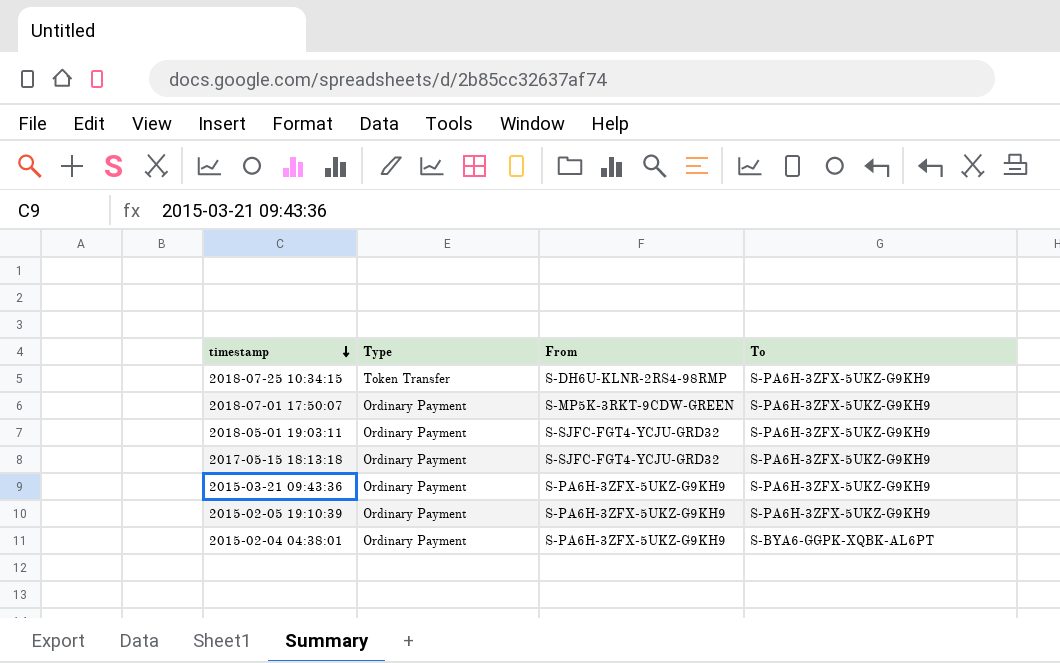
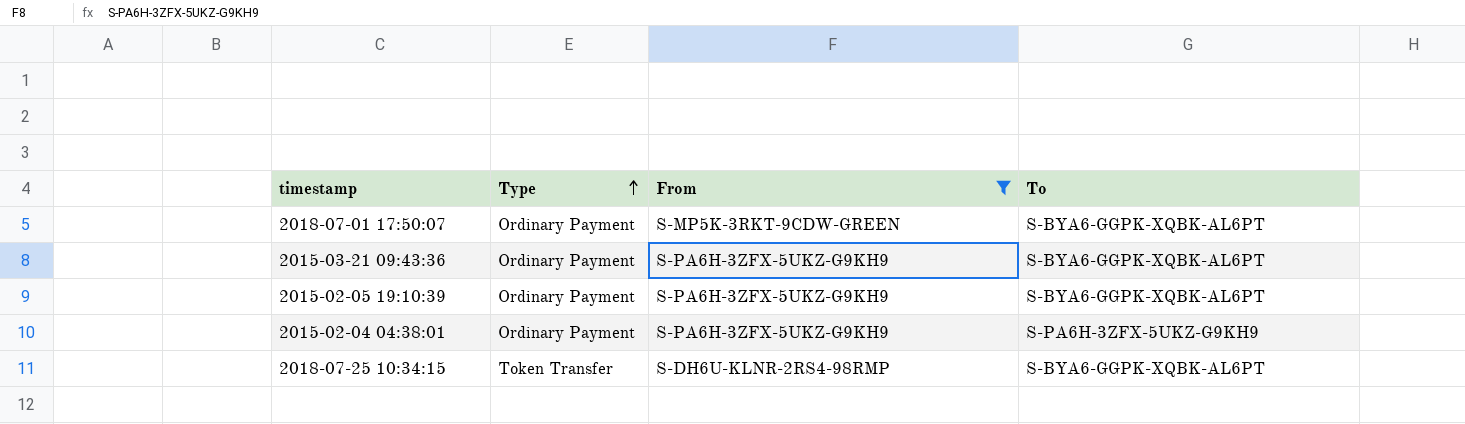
filter: none -> From != S-SJFC-FGT4-YCJU-GRD32
row order: timestamp descending -> Type ascending
2018-07-01 17:50:07 | To: S-PA6H-3ZFX-5UKZ-G9KH9 -> S-BYA6-GGPK-XQBK-AL6PT
2015-03-21 09:43:36 | To: S-PA6H-3ZFX-5UKZ-G9KH9 -> S-BYA6-GGPK-XQBK-AL6PT
2015-02-05 19:10:39 | To: S-PA6H-3ZFX-5UKZ-G9KH9 -> S-BYA6-GGPK-XQBK-AL6PT
2015-02-04 04:38:01 | To: S-BYA6-GGPK-XQBK-AL6PT -> S-PA6H-3ZFX-5UKZ-G9KH9
2018-07-25 10:34:15 | To: S-PA6H-3ZFX-5UKZ-G9KH9 -> S-BYA6-GGPK-XQBK-AL6PT

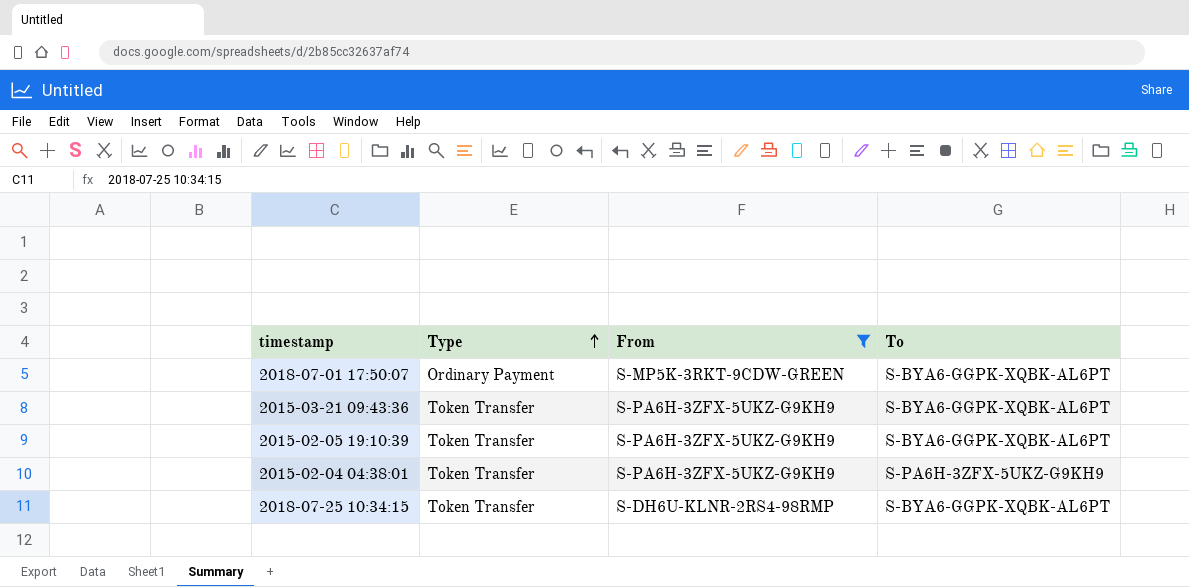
2015-03-21 09:43:36 | Type: Ordinary Payment -> Token Transfer
2015-02-05 19:10:39 | Type: Ordinary Payment -> Token Transfer
2015-02-04 04:38:01 | Type: Ordinary Payment -> Token Transfer

